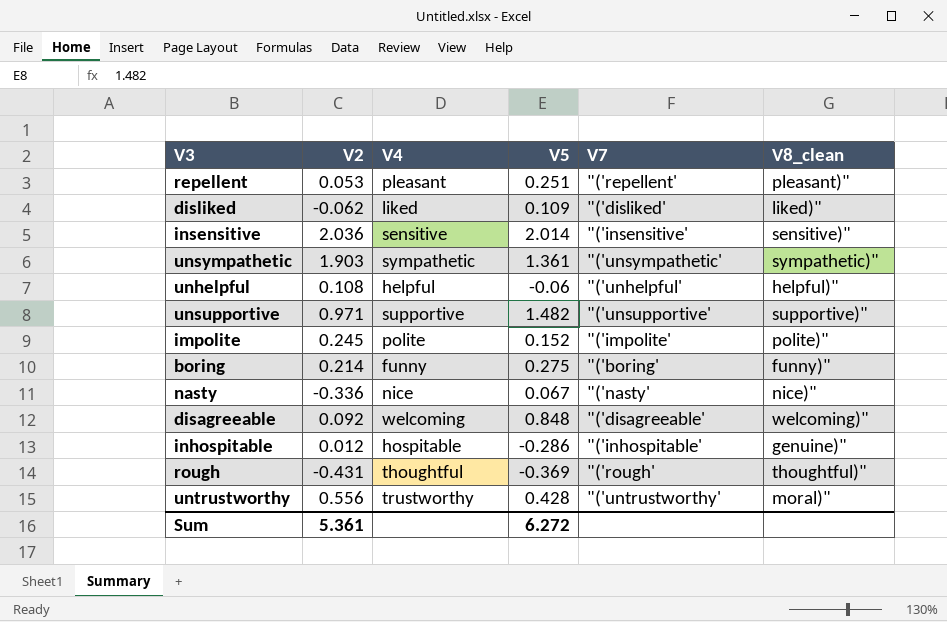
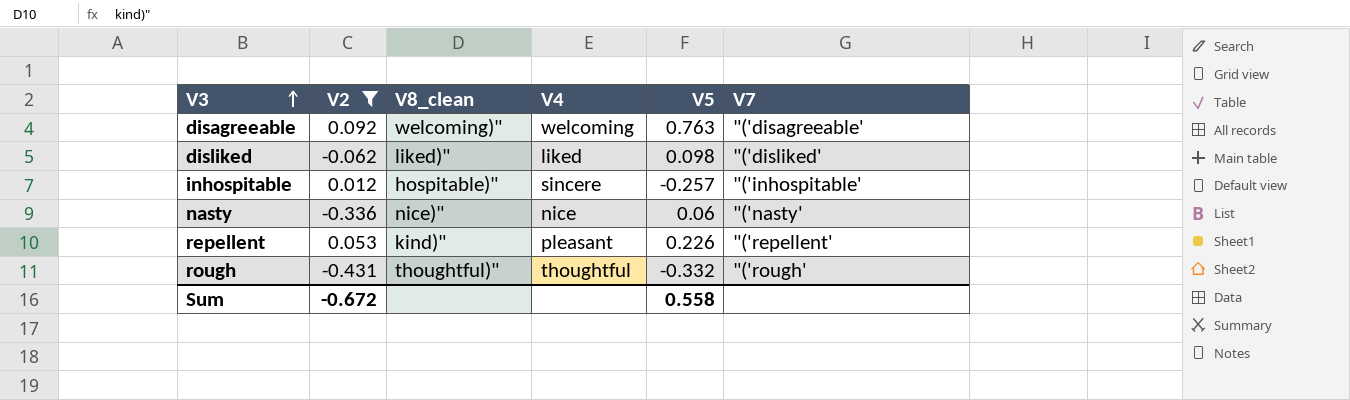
filter: none -> V2 <= 0.092
row order: none -> V3 ascending
column V8_clean | position: 6 -> 3
disagreeable | V5: 0.848 -> 0.763
disliked | V5: 0.109 -> 0.098
inhospitable | V8_clean: genuine)" -> hospitable)"
inhospitable | V4: hospitable -> sincere
inhospitable | V5: -0.286 -> -0.257
nasty | V5: 0.067 -> 0.06
repellent | V8_clean: pleasant)" -> kind)"
repellent | V5: 0.251 -> 0.226
rough | V5: -0.369 -> -0.332
Sum | V2: 5.361 -> -0.672
Sum | V5: 6.272 -> 0.558

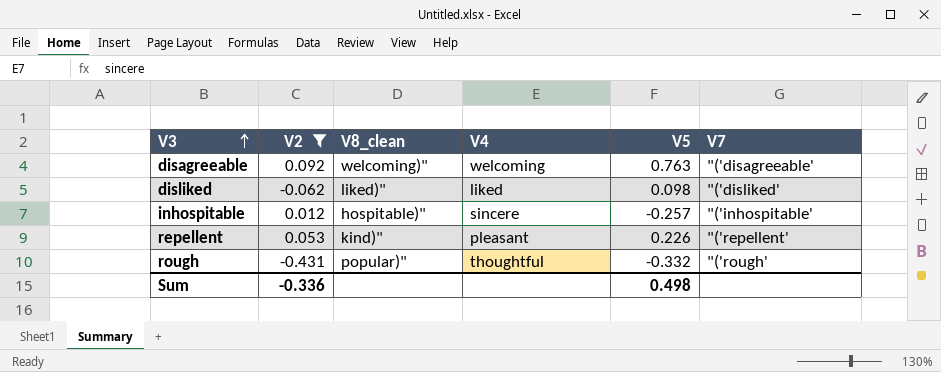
row nasty: -0.336 | nice)" | nice | 0.06 | "('nasty' -> none
rough | V8_clean: thoughtful)" -> popular)"
Sum | V2: -0.672 -> -0.336
Sum | V5: 0.558 -> 0.498

